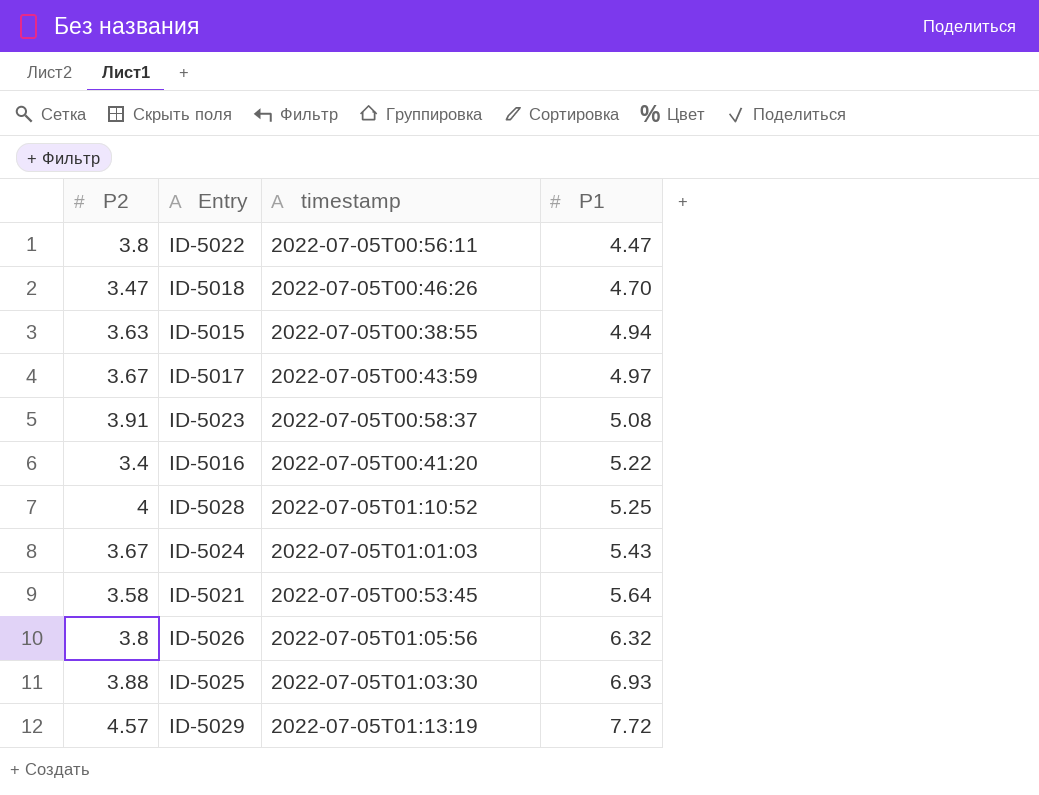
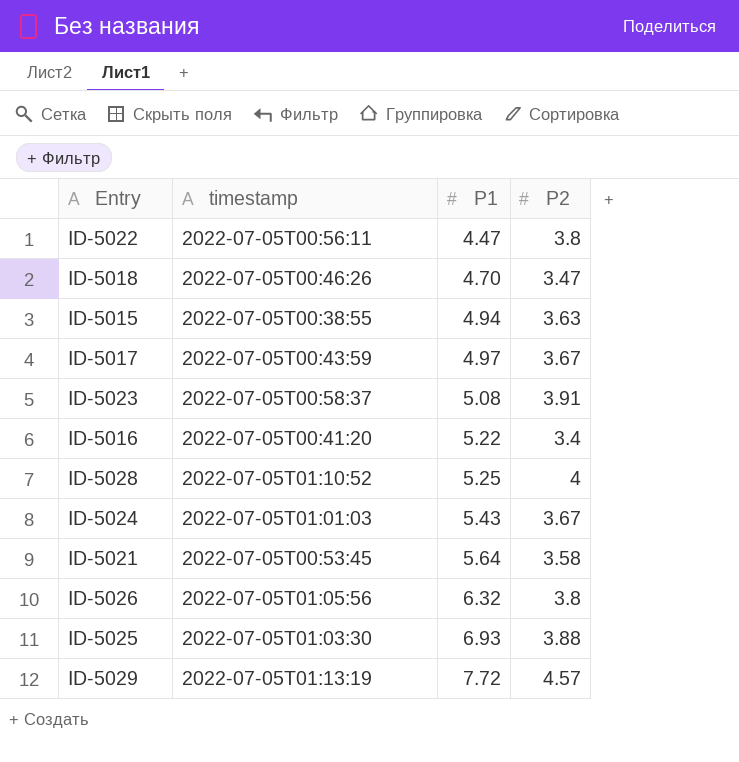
column P2 | position: 1 -> 4

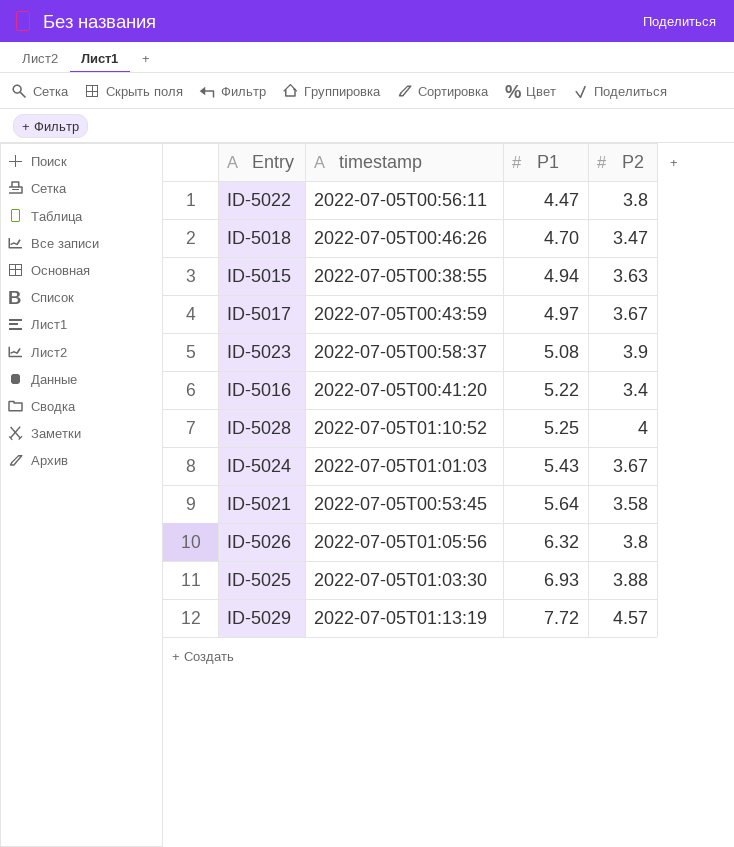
ID-5023 | P2: 3.91 -> 3.9

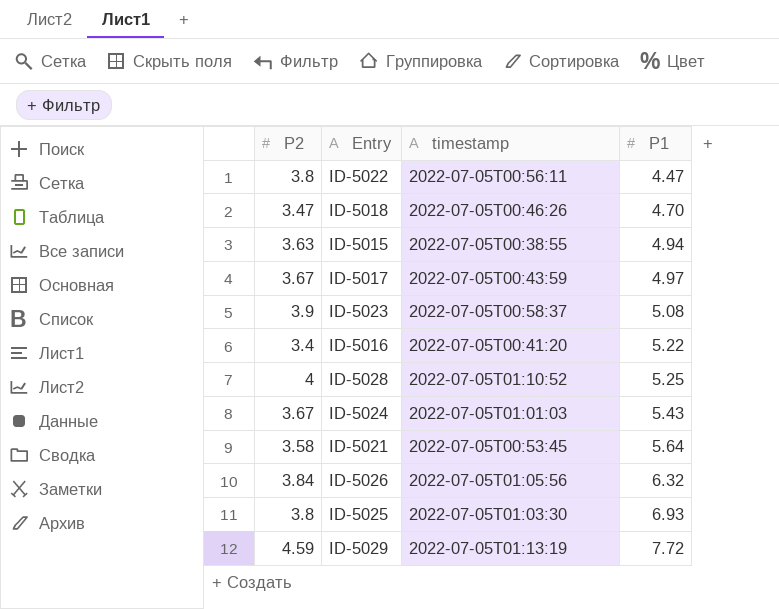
column P2 | position: 4 -> 1
ID-5026 | P2: 3.8 -> 3.84
ID-5025 | P2: 3.88 -> 3.8
ID-5029 | P2: 4.57 -> 4.59

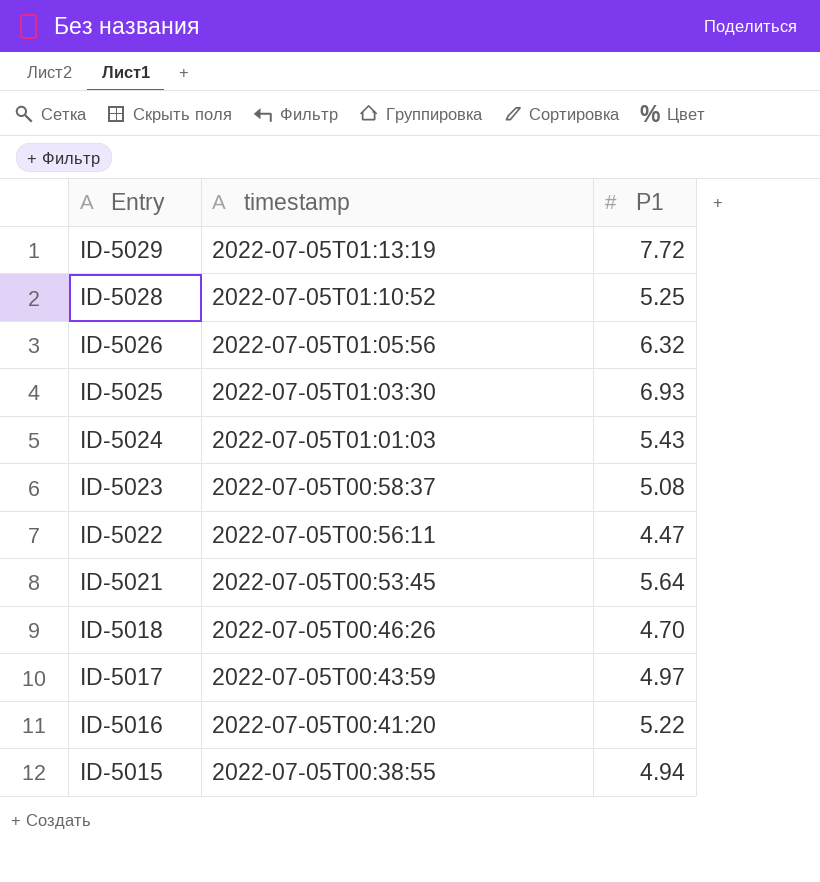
row order: P1 ascending -> Entry descending
column P2 | position: 1 -> none

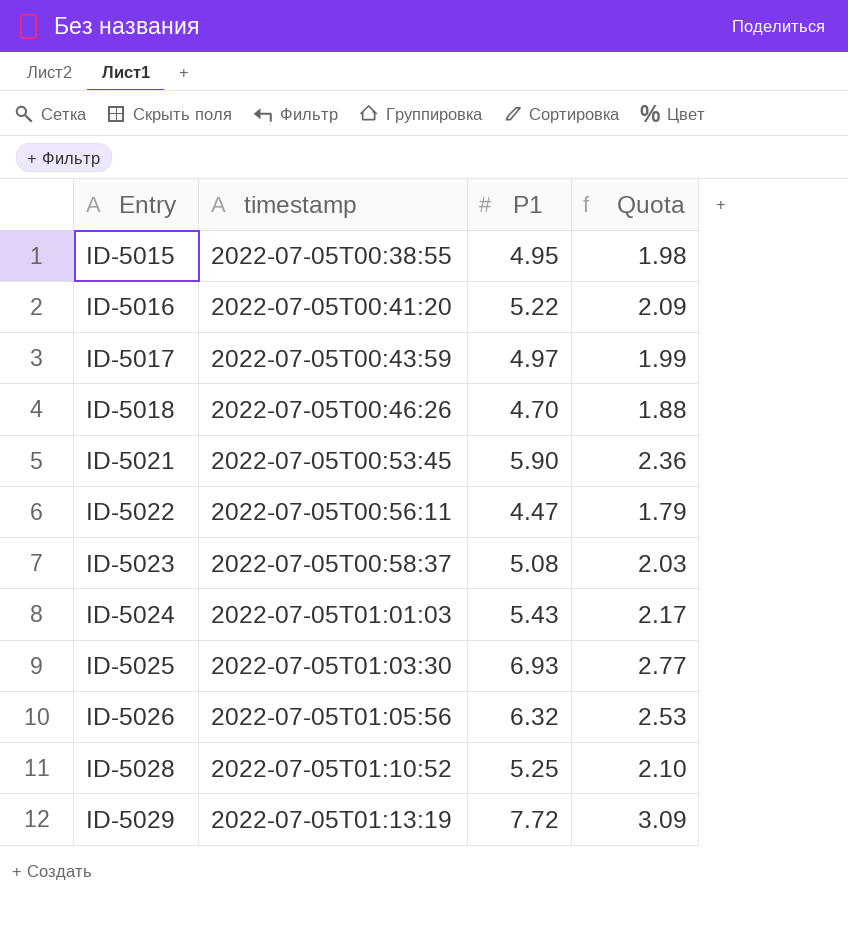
row order: Entry descending -> Entry ascending
column Quota | formula: none -> [P1] * 0.4
ID-5015 | P1: 4.94 -> 4.95
ID-5021 | P1: 5.64 -> 5.90

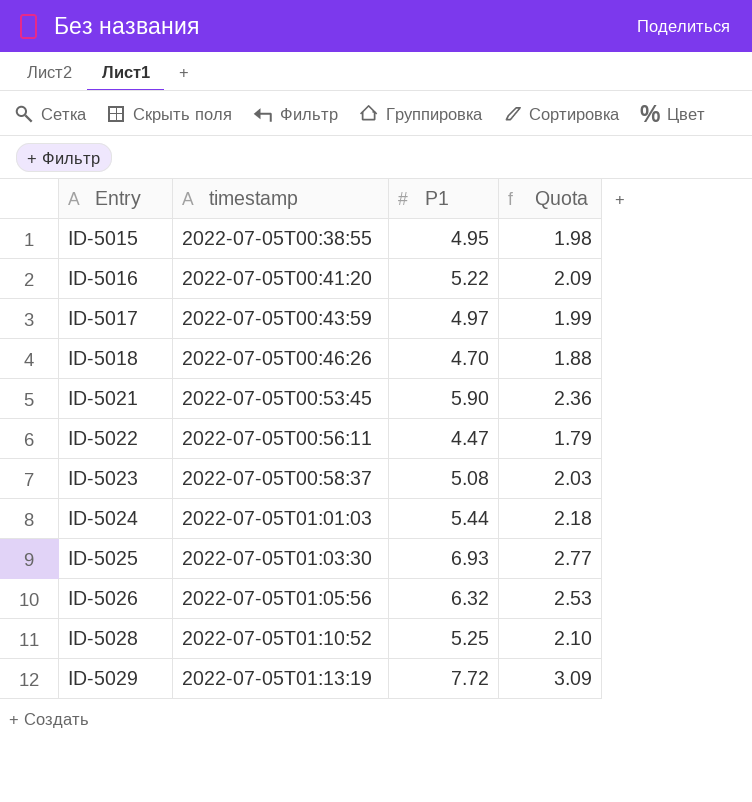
ID-5024 | P1: 5.43 -> 5.44
ID-5024 | Quota: 2.17 -> 2.18

